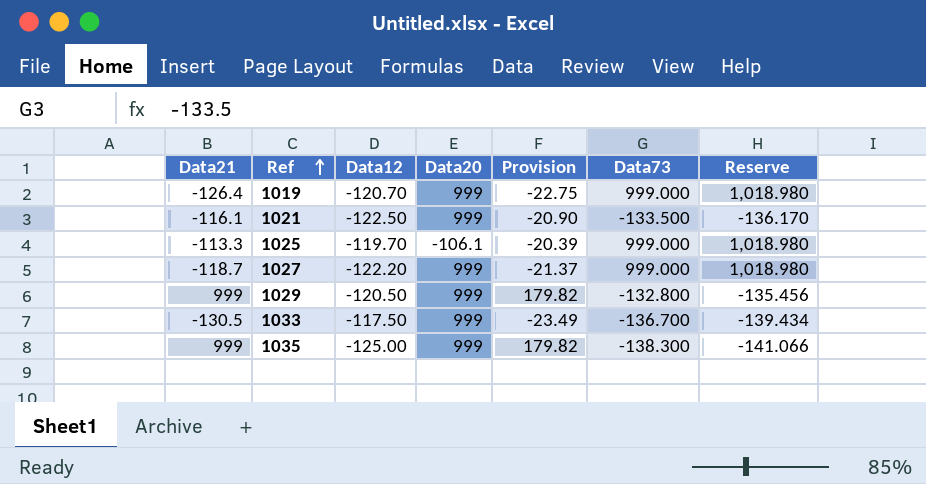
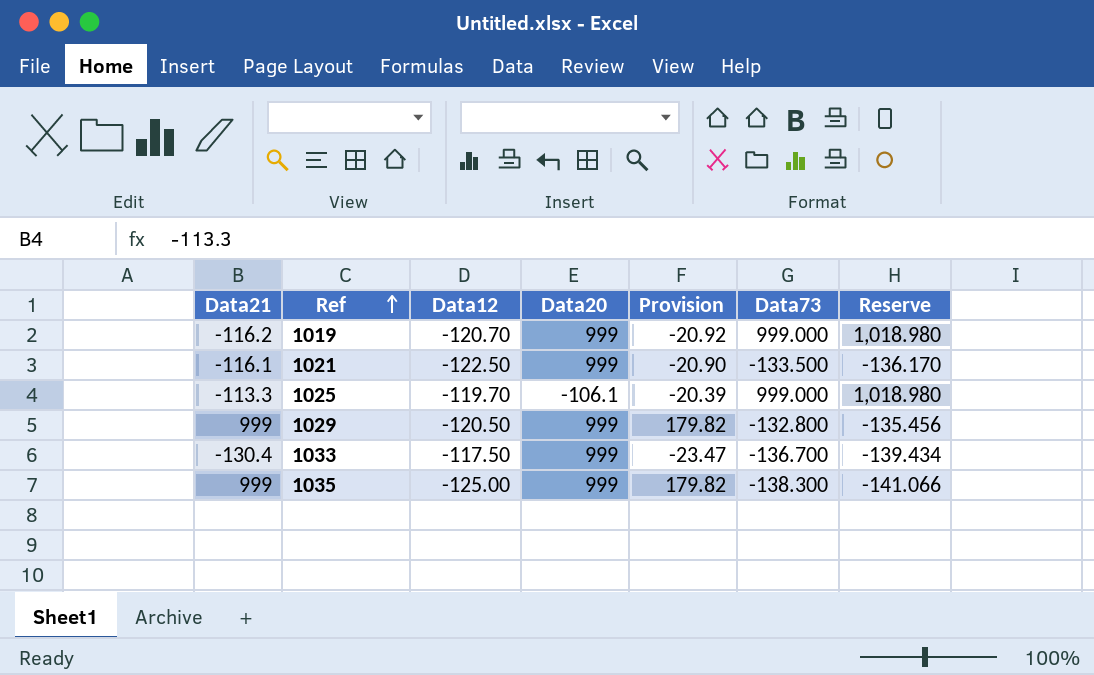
row 1027: -118.7 | -122.20 | 999 | -21.37 | 999.000 | 1,018.980 -> none
1019 | Data21: -126.4 -> -116.2
1019 | Provision: -22.75 -> -20.92
1033 | Data21: -130.5 -> -130.4
1033 | Provision: -23.49 -> -23.47

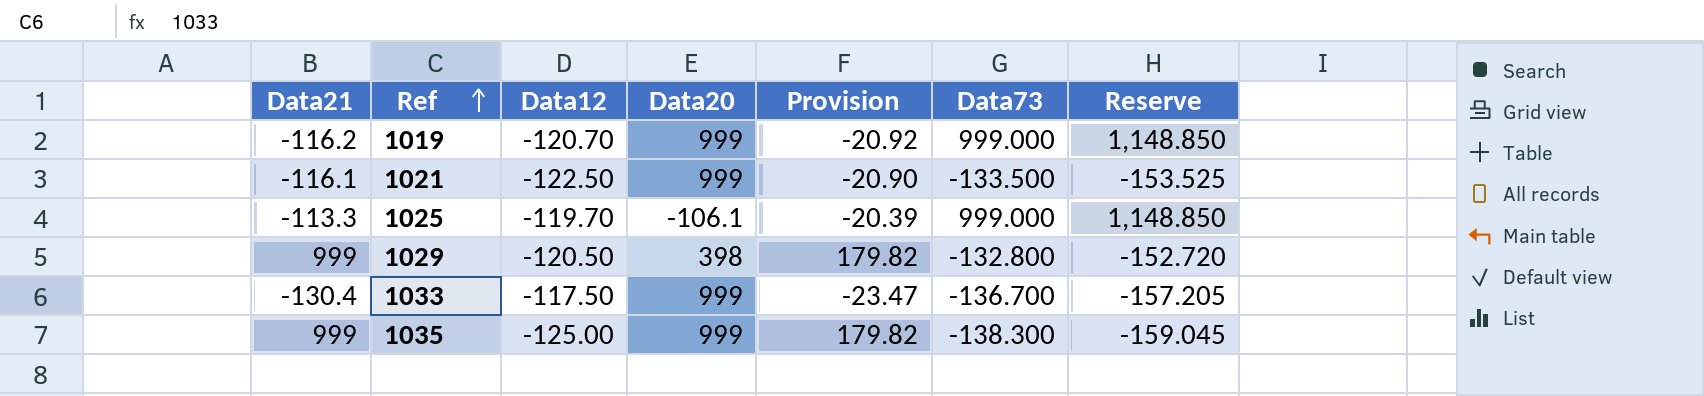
column Reserve | formula: [Data73] * 1.02 -> [Data73] * 1.15
1029 | Data20: 999 -> 398

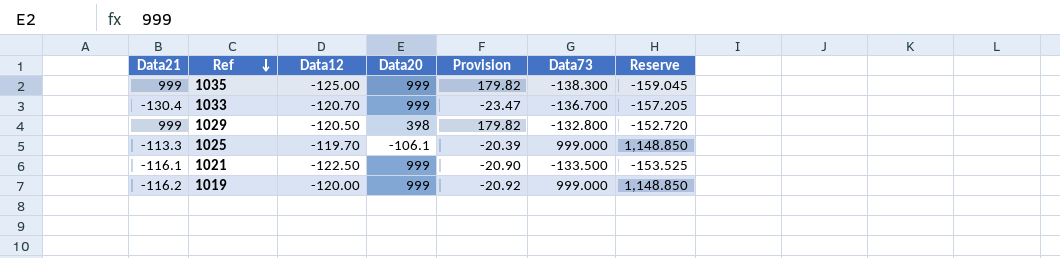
row order: Ref ascending -> Ref descending
1033 | Data12: -117.50 -> -120.70
1019 | Data12: -120.70 -> -120.00

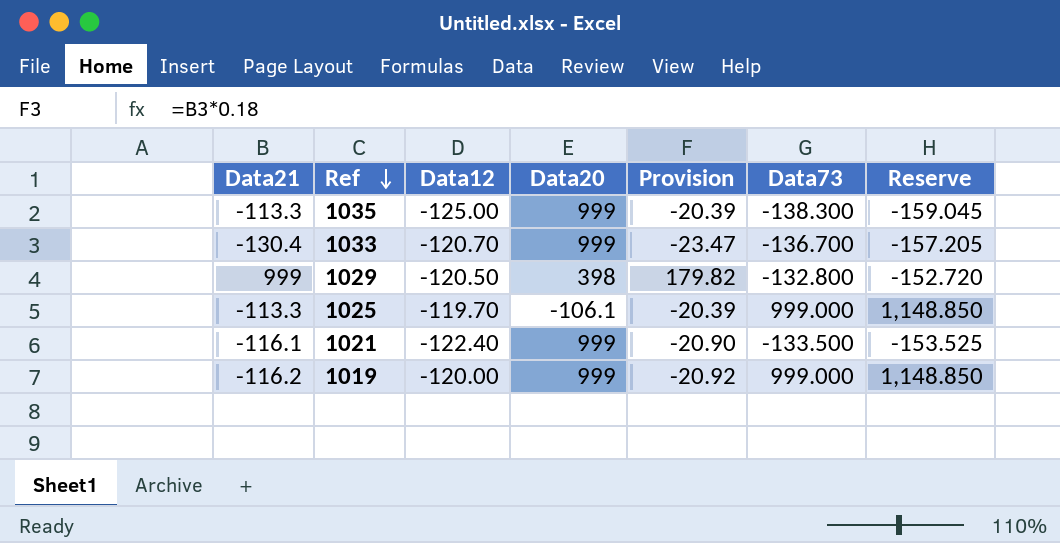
1035 | Data21: 999 -> -113.3
1035 | Provision: 179.82 -> -20.39
1021 | Data12: -122.50 -> -122.40

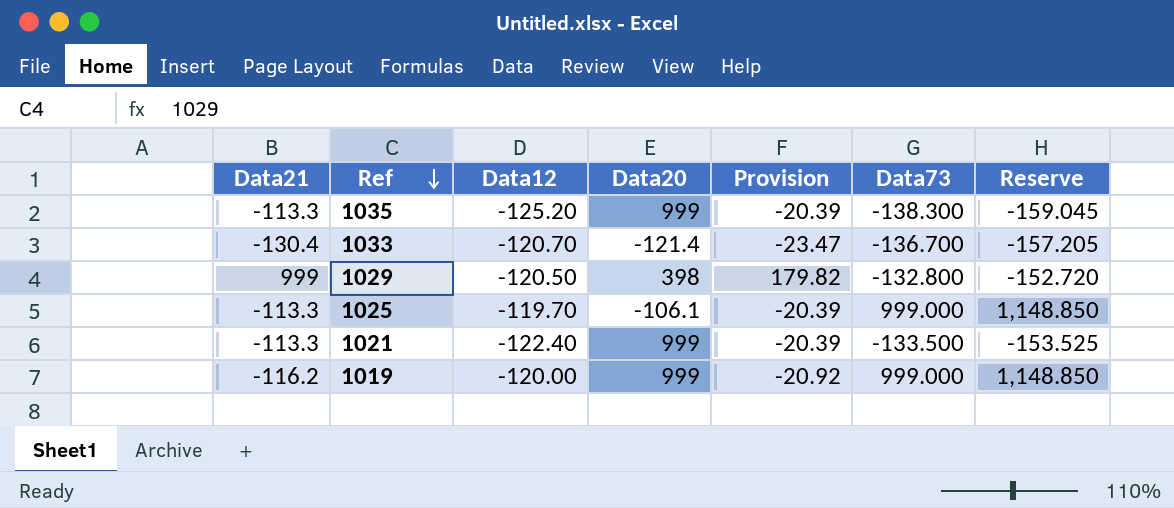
1035 | Data12: -125.00 -> -125.20
1033 | Data20: 999 -> -121.4
1021 | Data21: -116.1 -> -113.3
1021 | Provision: -20.90 -> -20.39

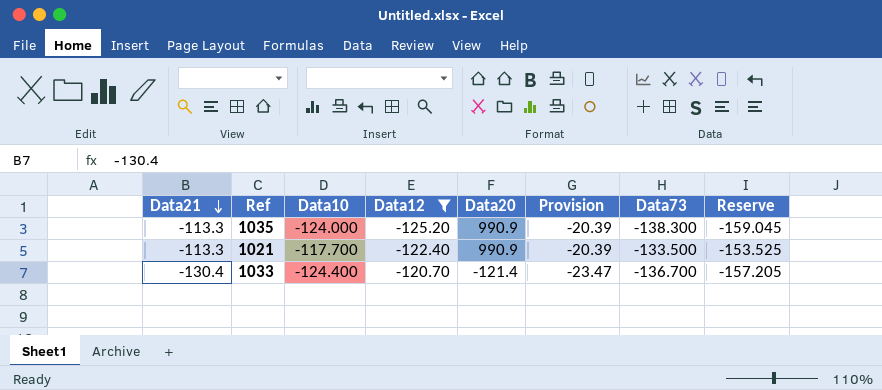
filter: none -> Data12 <= -120.70
row order: Ref descending -> Data21 descending
column Data10 | position: none -> 3
1035 | Data20: 999 -> 990.9
1021 | Data20: 999 -> 990.9

